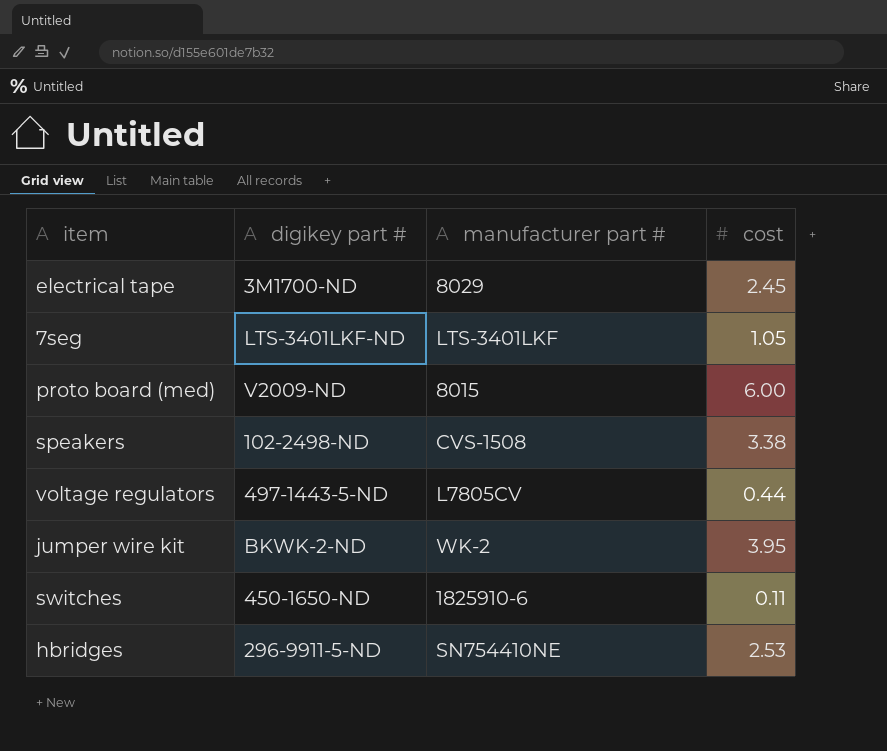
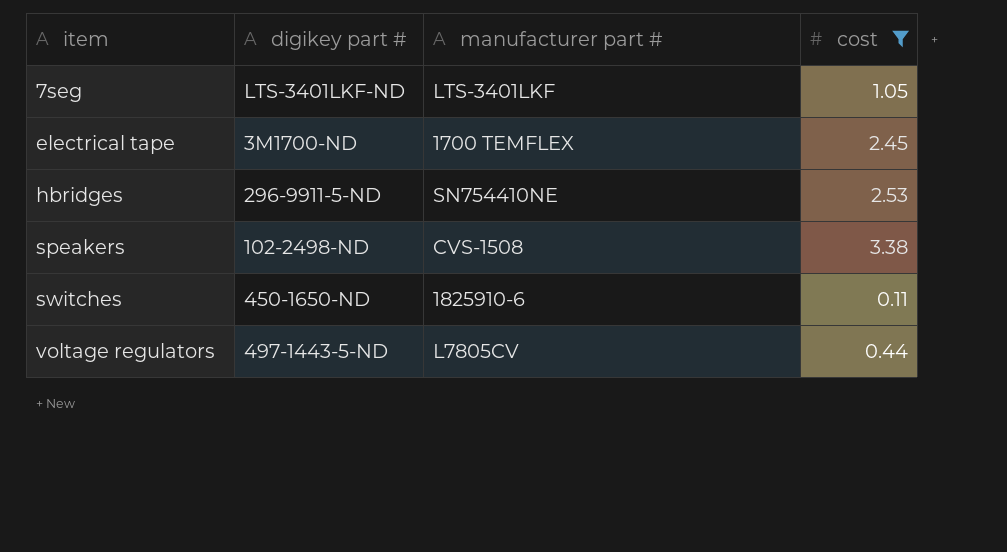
filter: none -> cost <= 3.38
row order: none -> item ascending
electrical tape | manufacturer part #: 8029 -> 1700 TEMFLEX

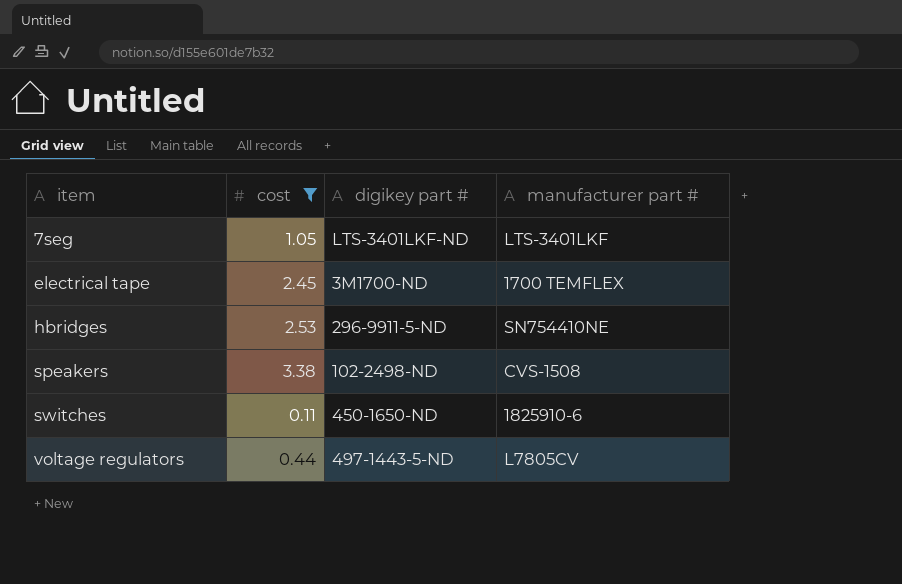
column cost | position: 4 -> 2

